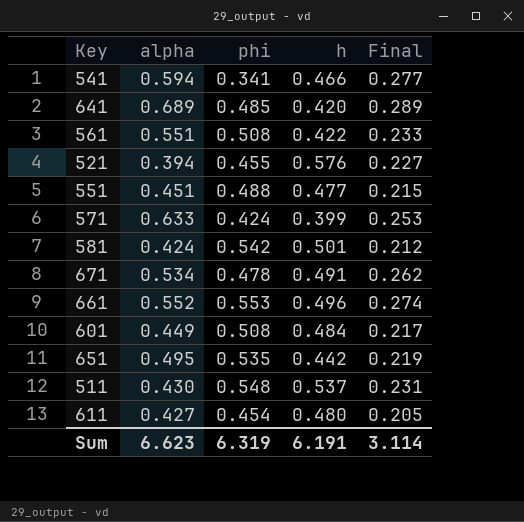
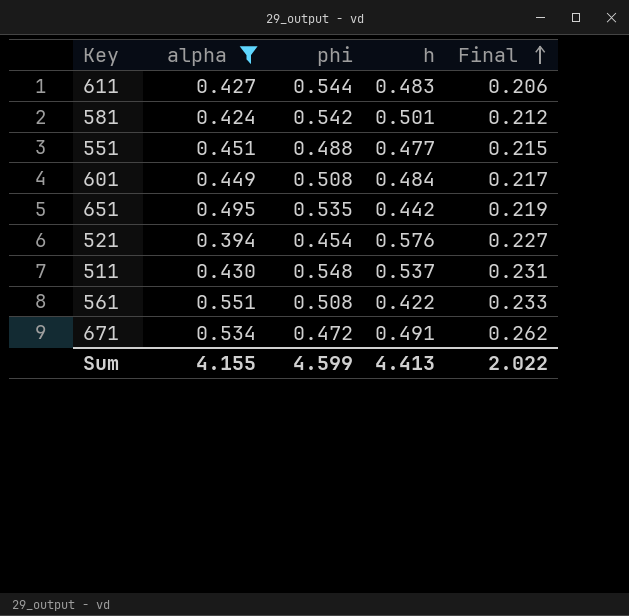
filter: none -> alpha <= 0.551
row order: none -> Final ascending
611 | phi: 0.454 -> 0.544
611 | h: 0.480 -> 0.483
611 | Final: 0.205 -> 0.206
521 | phi: 0.455 -> 0.454
671 | phi: 0.478 -> 0.472
Sum | alpha: 6.623 -> 4.155
Sum | phi: 6.319 -> 4.599
Sum | h: 6.191 -> 4.413
Sum | Final: 3.114 -> 2.022

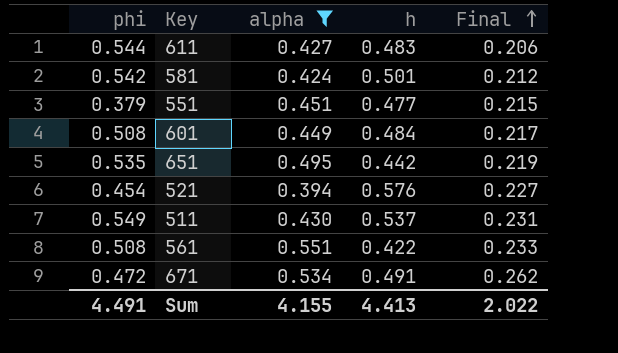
column phi | position: 3 -> 1
551 | phi: 0.488 -> 0.379
511 | phi: 0.548 -> 0.549
Sum | phi: 4.599 -> 4.491

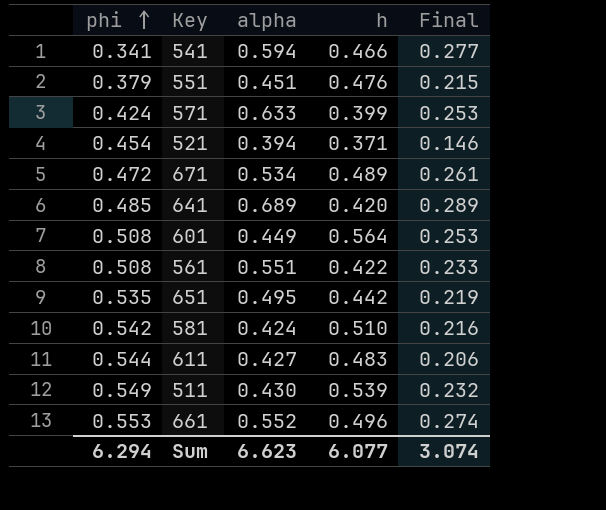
filter: alpha <= 0.551 -> none
row order: Final ascending -> phi ascending
551 | h: 0.477 -> 0.476
521 | h: 0.576 -> 0.371
521 | Final: 0.227 -> 0.146
671 | h: 0.491 -> 0.489
671 | Final: 0.262 -> 0.261
601 | h: 0.484 -> 0.564
601 | Final: 0.217 -> 0.253
581 | h: 0.501 -> 0.510
581 | Final: 0.212 -> 0.216
511 | h: 0.537 -> 0.539
511 | Final: 0.231 -> 0.232
Sum | phi: 4.491 -> 6.294
Sum | alpha: 4.155 -> 6.623
Sum | h: 4.413 -> 6.077
Sum | Final: 2.022 -> 3.074

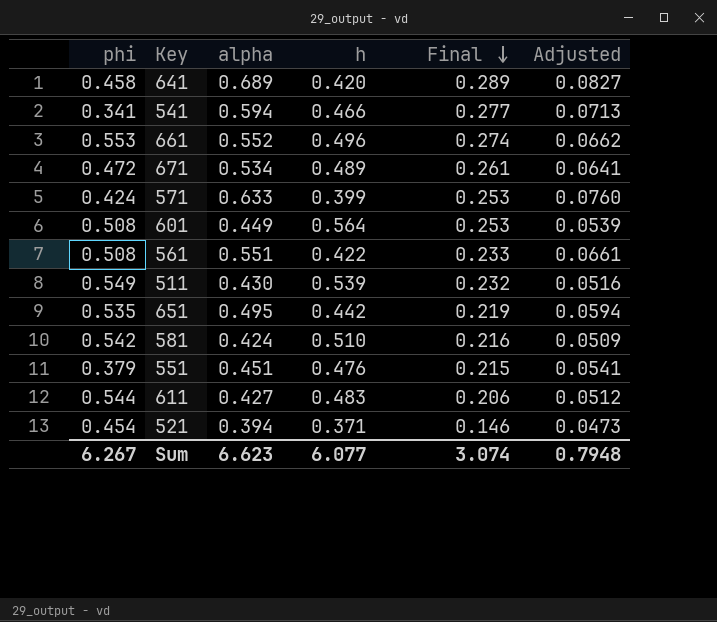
row order: phi ascending -> Final descending
column Adjusted | formula: none -> [alpha] * 0.12
641 | phi: 0.485 -> 0.458
Sum | phi: 6.294 -> 6.267

